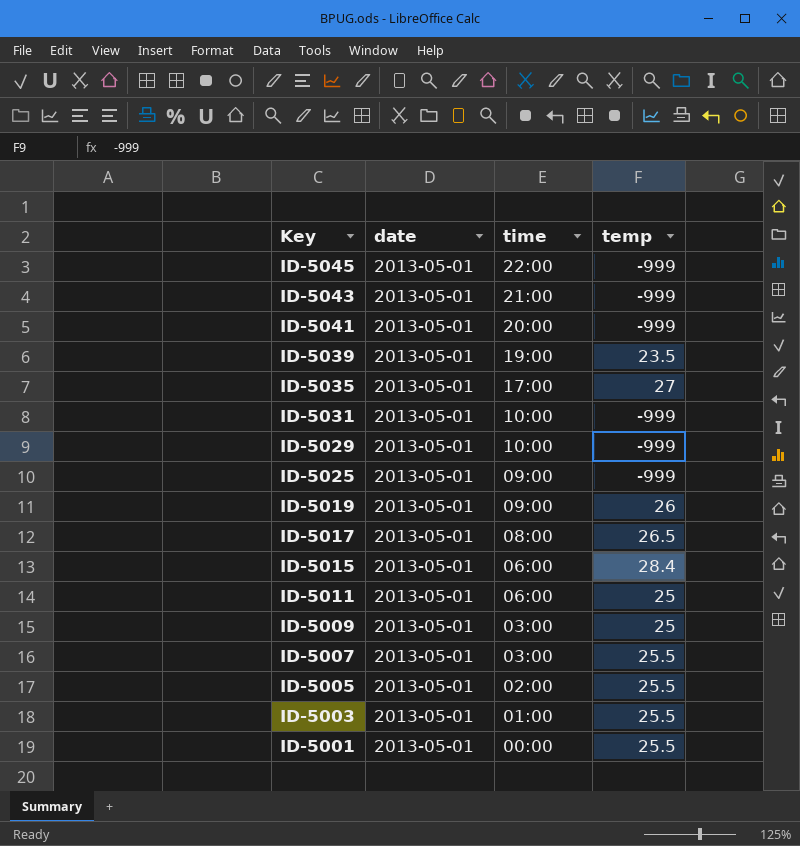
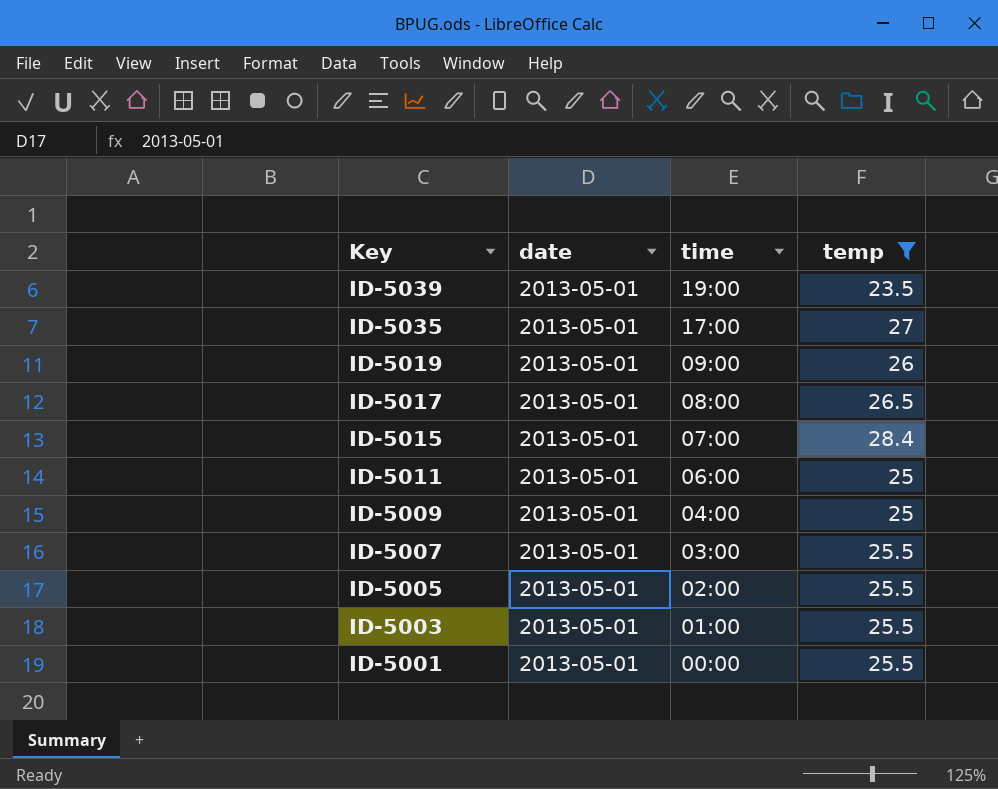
filter: none -> temp != -999
ID-5015 | time: 06:00 -> 07:00
ID-5009 | time: 03:00 -> 04:00

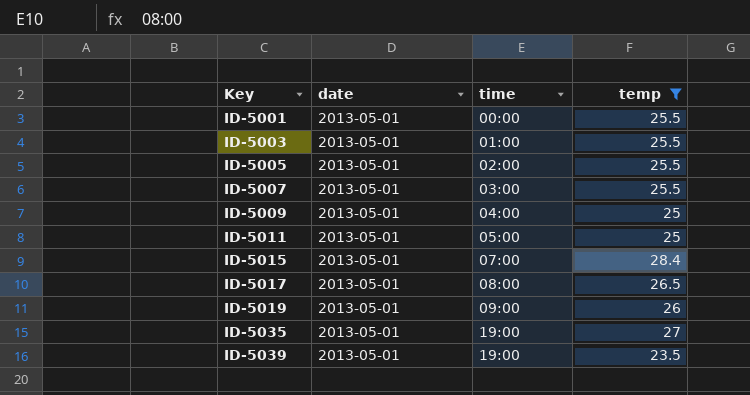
row order: Key descending -> Key ascending
ID-5011 | time: 06:00 -> 05:00
ID-5035 | time: 17:00 -> 19:00

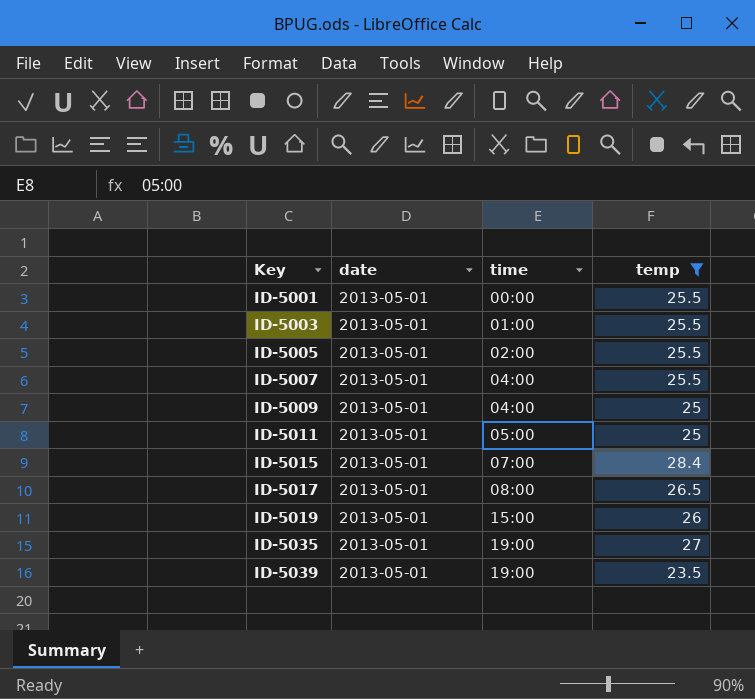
ID-5007 | time: 03:00 -> 04:00
ID-5019 | time: 09:00 -> 15:00

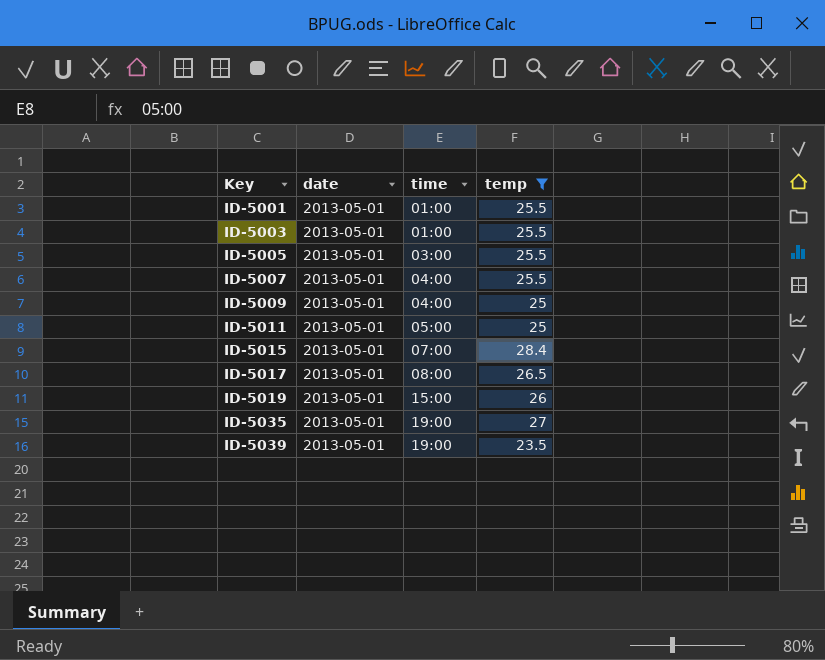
ID-5001 | time: 00:00 -> 01:00
ID-5005 | time: 02:00 -> 03:00

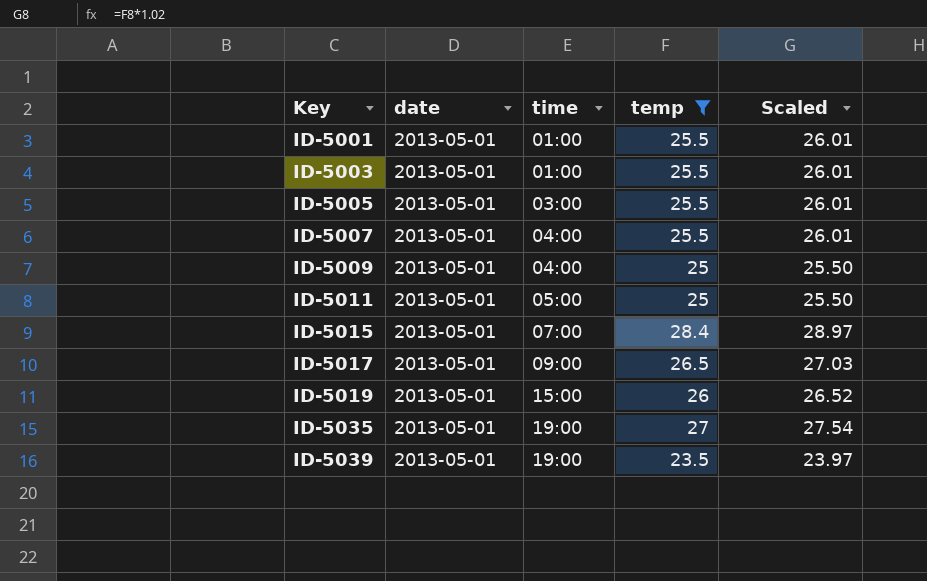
column Scaled | formula: none -> [temp] * 1.02
ID-5017 | time: 08:00 -> 09:00

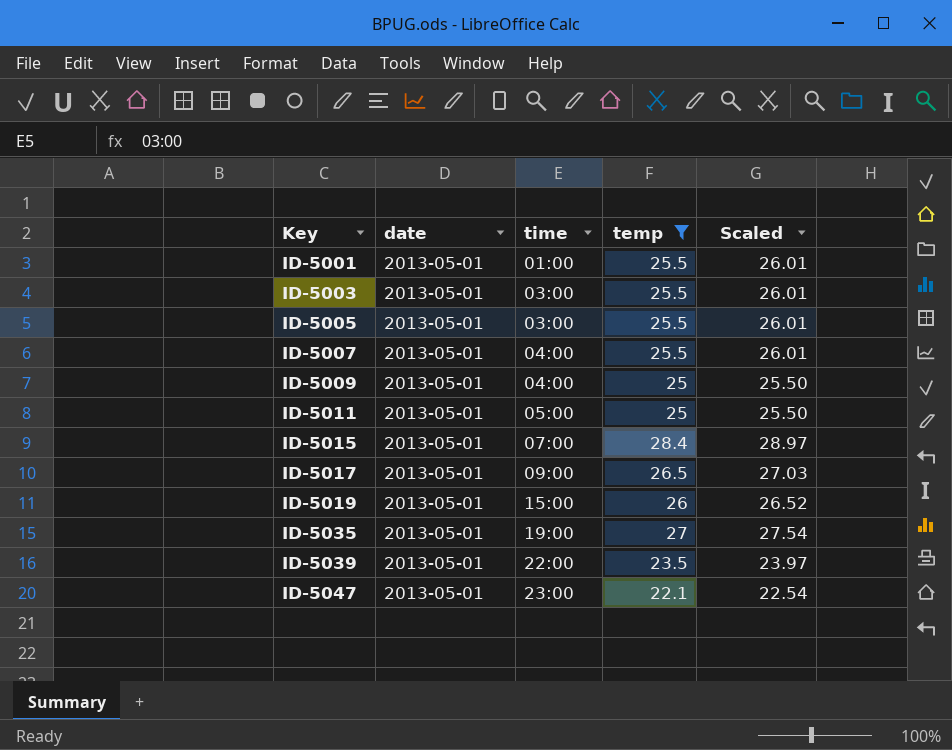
ID-5003 | time: 01:00 -> 03:00
ID-5039 | time: 19:00 -> 22:00
row ID-5047: none -> 2013-05-01 | 23:00 | 22.1 | 22.54

